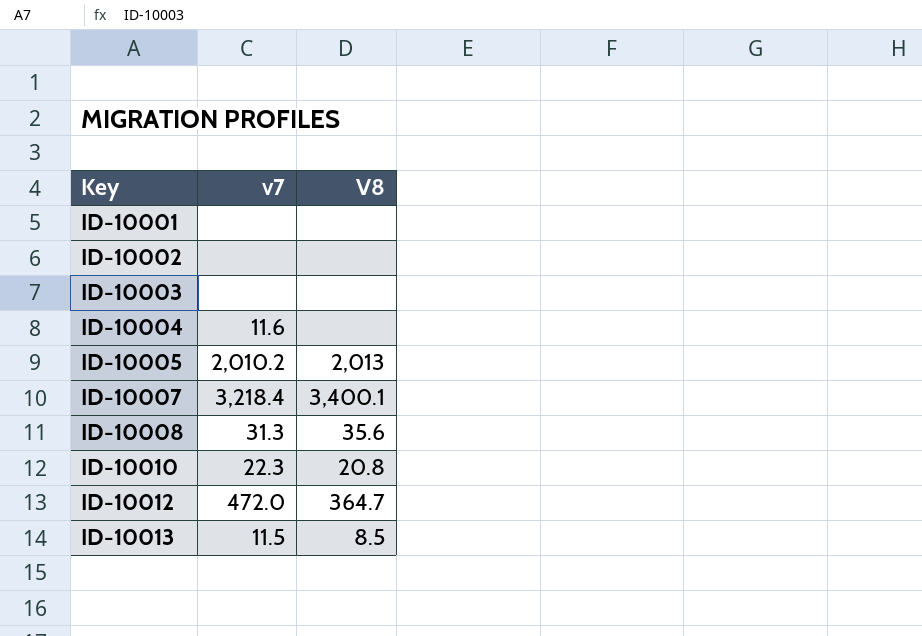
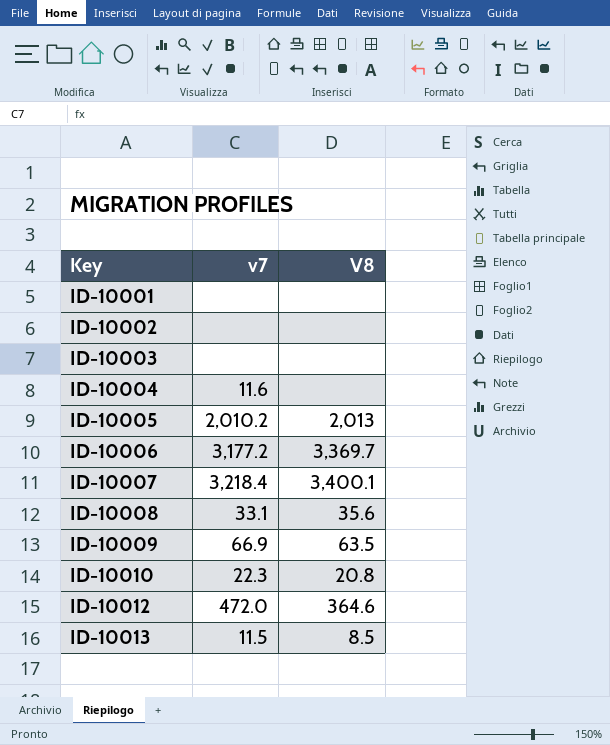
row ID-10006: none -> 3,177.2 | 3,369.7
ID-10008 | v7: 31.3 -> 33.1
row ID-10009: none -> 66.9 | 63.5
ID-10012 | V8: 364.7 -> 364.6

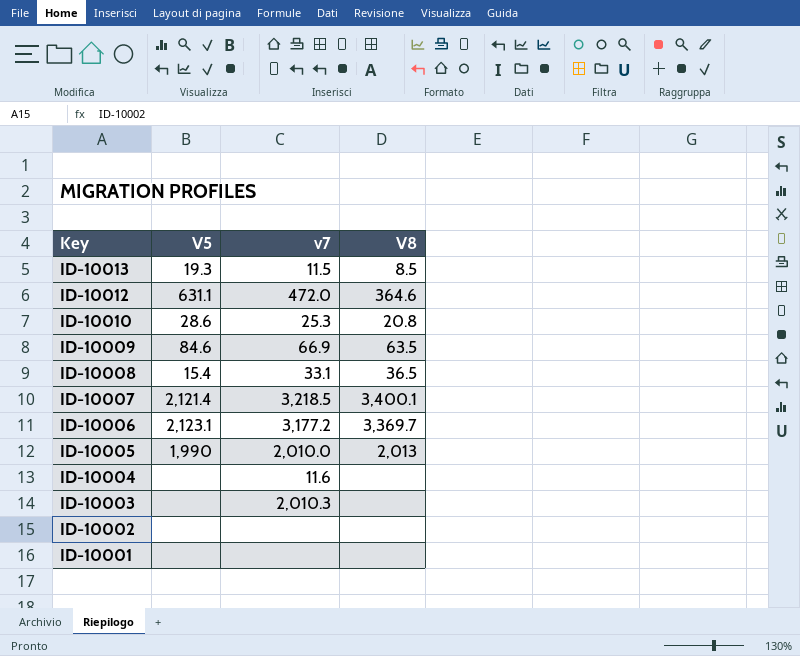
row order: Key ascending -> Key descending
column V5 | position: none -> 2
ID-10010 | v7: 22.3 -> 25.3
ID-10008 | V8: 35.6 -> 36.5
ID-10007 | v7: 3,218.4 -> 3,218.5
ID-10005 | v7: 2,010.2 -> 2,010.0
ID-10003 | v7: none -> 2,010.3

